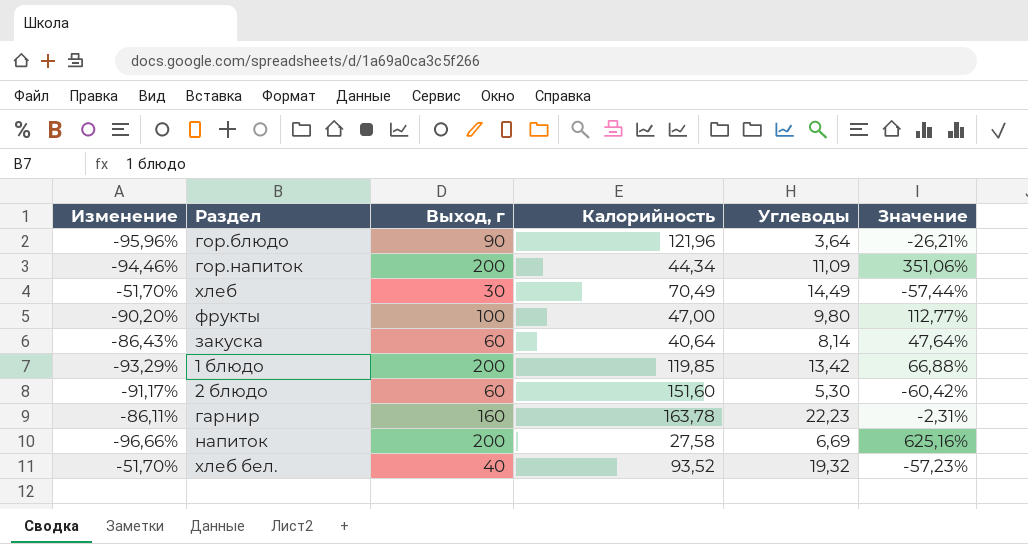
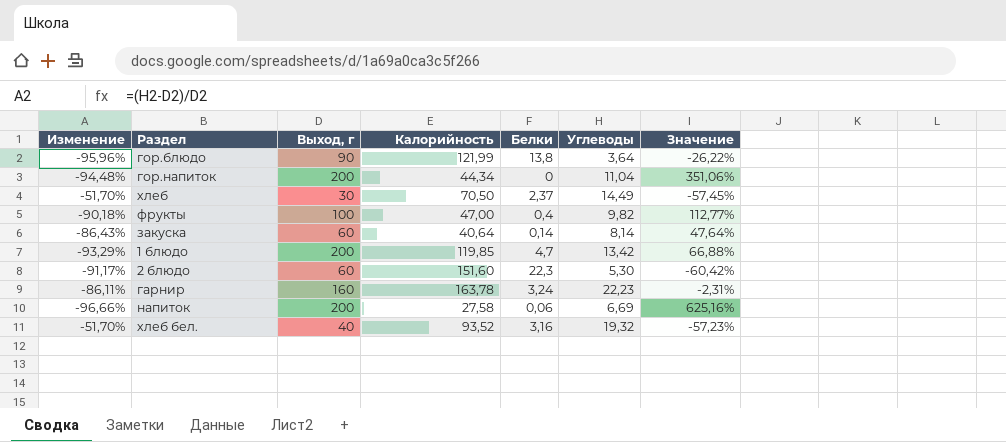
column Белки | position: none -> 5
гор.блюдо | Калорийность: 121,96 -> 121,99
гор.блюдо | Значение: -26,21% -> -26,22%
гор.напиток | Изменение: -94,46% -> -94,48%
гор.напиток | Углеводы: 11,09 -> 11,04
хлеб | Калорийность: 70,49 -> 70,50
хлеб | Значение: -57,44% -> -57,45%
фрукты | Изменение: -90,20% -> -90,18%
фрукты | Углеводы: 9,80 -> 9,82

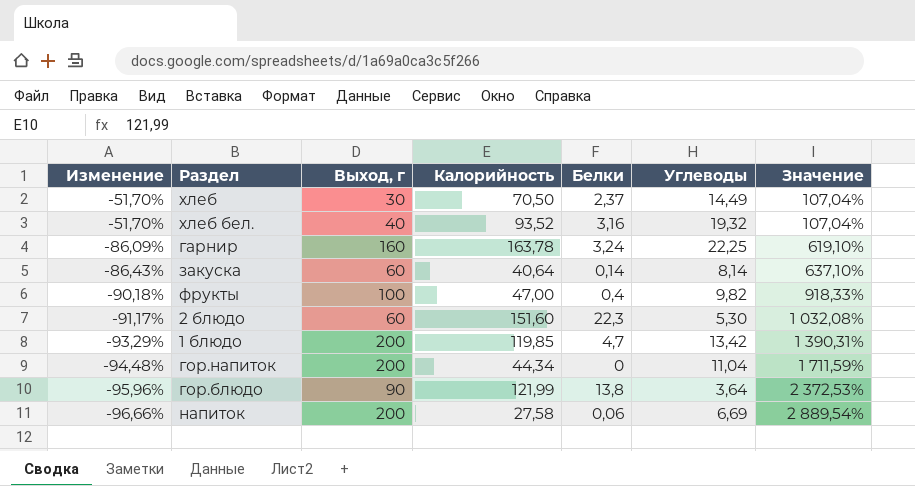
row order: none -> Изменение descending
column Значение | formula: ([Выход, г] - [Калорийность]) / [Калорийность] -> ([Выход, г] - [Углеводы]) / [Углеводы]
гарнир | Изменение: -86,11% -> -86,09%
гарнир | Углеводы: 22,23 -> 22,25

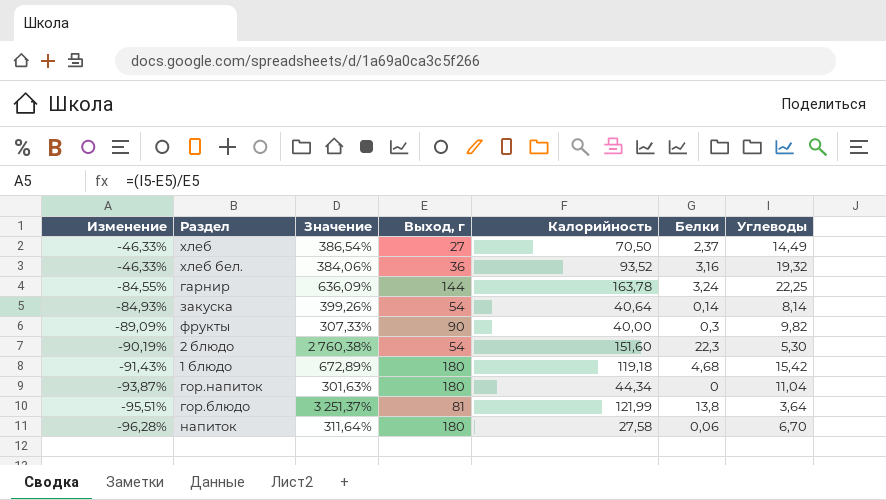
column Значение | formula: ([Выход, г] - [Углеводы]) / [Углеводы] -> ([Калорийность] - [Углеводы]) / [Углеводы]
column Значение | position: 7 -> 3
хлеб | Изменение: -51,70% -> -46,33%
хлеб | Выход, г: 30 -> 27
хлеб бел. | Изменение: -51,70% -> -46,33%
хлеб бел. | Выход, г: 40 -> 36
гарнир | Изменение: -86,09% -> -84,55%
гарнир | Выход, г: 160 -> 144
закуска | Изменение: -86,43% -> -84,93%
закуска | Выход, г: 60 -> 54
фрукты | Изменение: -90,18% -> -89,09%
фрукты | Выход, г: 100 -> 90
фрукты | Калорийность: 47,00 -> 40,00
фрукты | Белки: 0,4 -> 0,3
2 блюдо | Изменение: -91,17% -> -90,19%
2 блюдо | Выход, г: 60 -> 54
1 блюдо | Изменение: -93,29% -> -91,43%
1 блюдо | Выход, г: 200 -> 180
1 блюдо | Калорийность: 119,85 -> 119,18
1 блюдо | Белки: 4,7 -> 4,68
1 блюдо | Углеводы: 13,42 -> 15,42
гор.напиток | Изменение: -94,48% -> -93,87%
гор.напиток | Выход, г: 200 -> 180
гор.блюдо | Изменение: -95,96% -> -95,51%
гор.блюдо | Выход, г: 90 -> 81
напиток | Изменение: -96,66% -> -96,28%
напиток | Выход, г: 200 -> 180
напиток | Углеводы: 6,69 -> 6,70

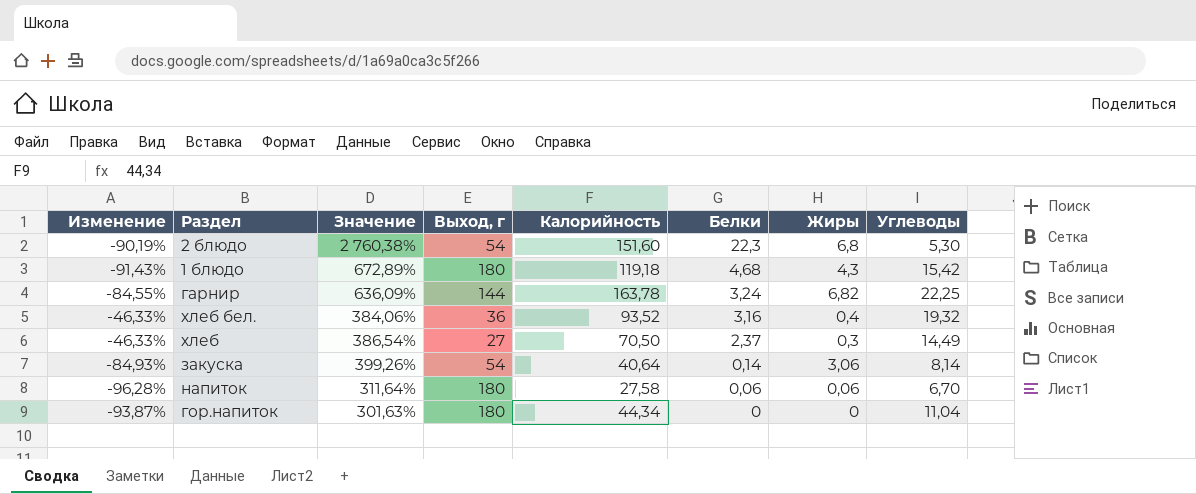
row order: Изменение descending -> Белки descending
column Жиры | position: none -> 7
row фрукты: -89,09% | 307,33% | 90 | 40,00 | 0,3 | 9,82 -> none
row гор.блюдо: -95,51% | 3 251,37% | 81 | 121,99 | 13,8 | 3,64 -> none

